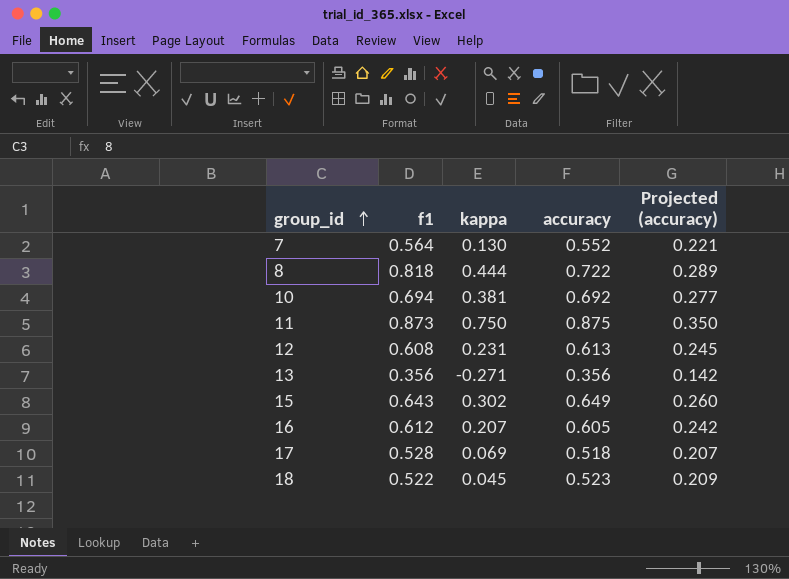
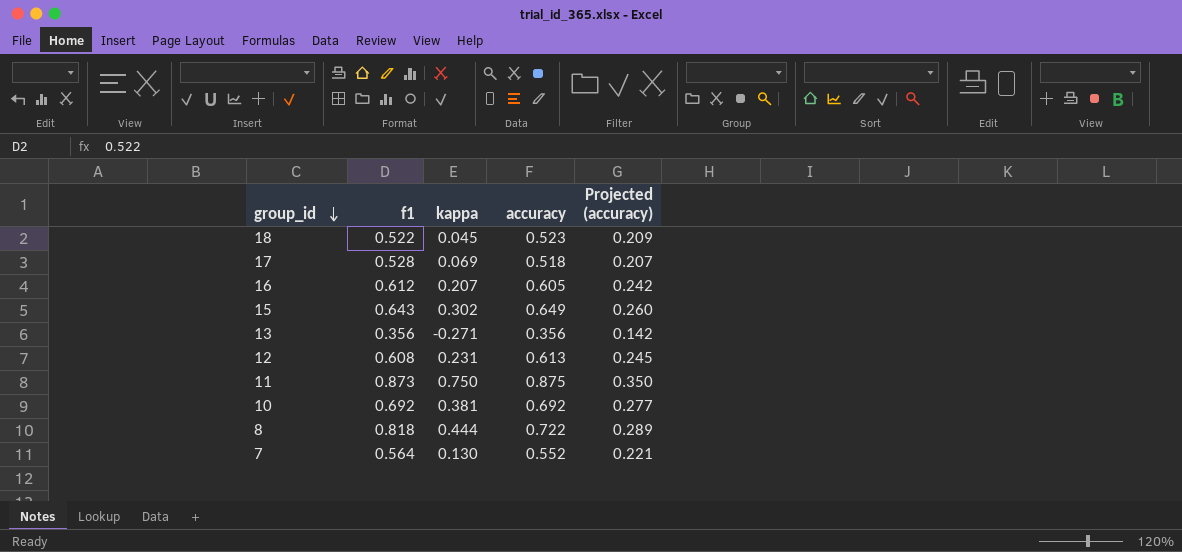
row order: group_id ascending -> group_id descending
10 | f1: 0.694 -> 0.692

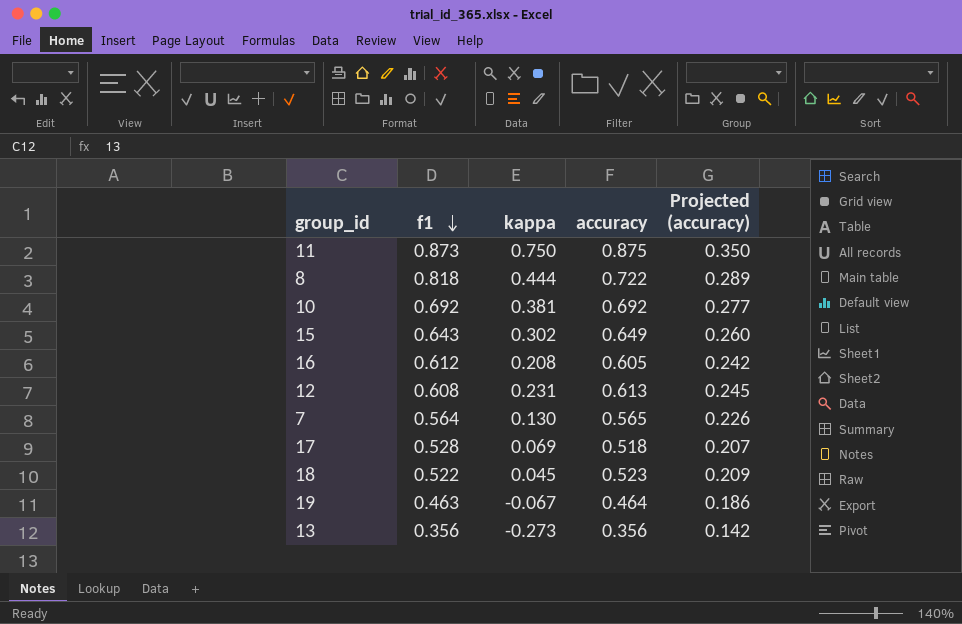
row order: group_id descending -> f1 descending
16 | kappa: 0.207 -> 0.208
7 | accuracy: 0.552 -> 0.565
7 | Projected (accuracy): 0.221 -> 0.226
row 19: none -> 0.463 | -0.067 | 0.464 | 0.186
13 | kappa: -0.271 -> -0.273

